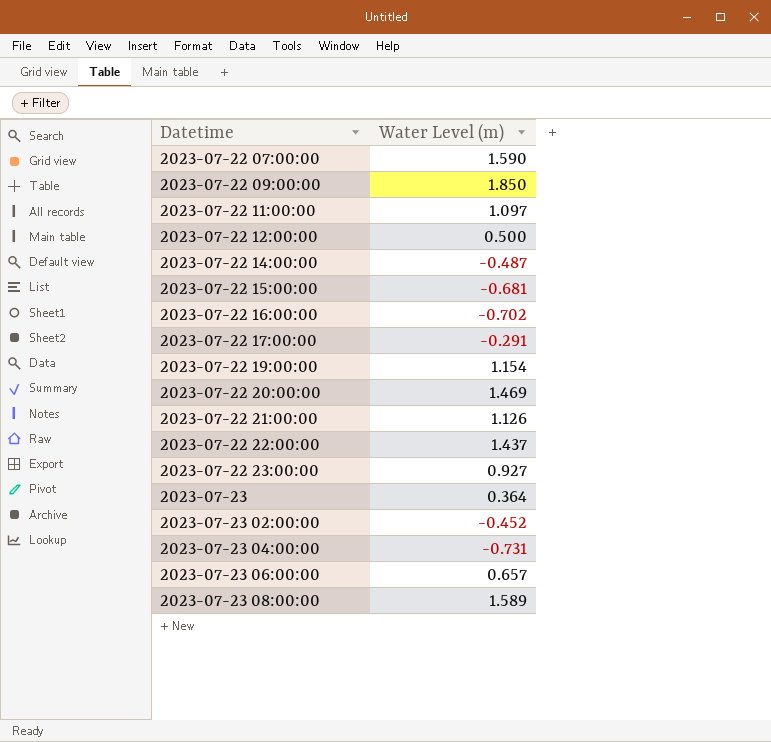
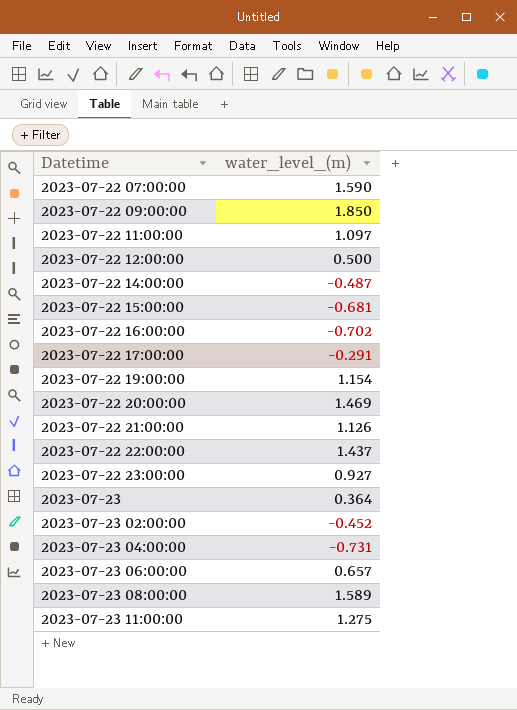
column name: Water Level (m) -> water_level_(m)
row 2023-07-23 11:00:00: none -> 1.275

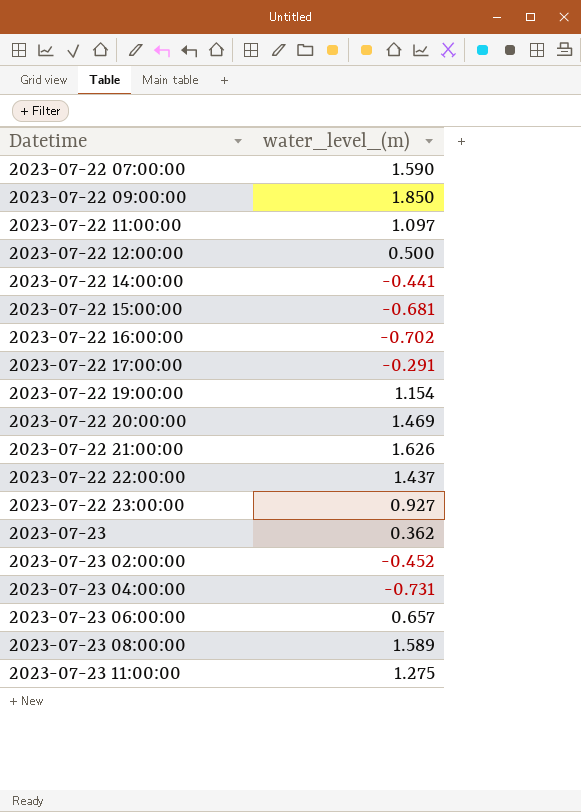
2023-07-22 14:00:00 | water_level_(m): -0.487 -> -0.441
2023-07-22 21:00:00 | water_level_(m): 1.126 -> 1.626
2023-07-23 | water_level_(m): 0.364 -> 0.362

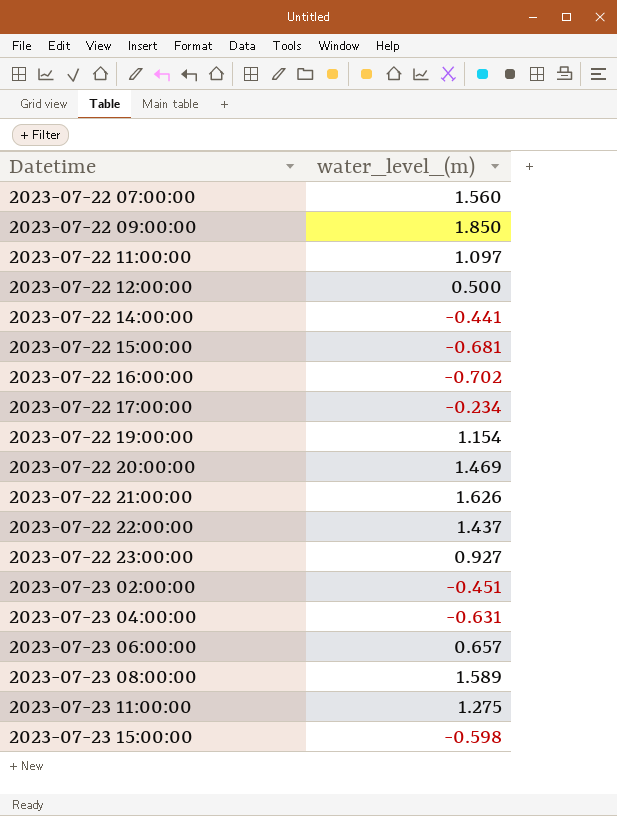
row 2023-07-23: 0.362 -> none
2023-07-22 07:00:00 | water_level_(m): 1.590 -> 1.560
2023-07-22 17:00:00 | water_level_(m): -0.291 -> -0.234
2023-07-23 02:00:00 | water_level_(m): -0.452 -> -0.451
2023-07-23 04:00:00 | water_level_(m): -0.731 -> -0.631
row 2023-07-23 15:00:00: none -> -0.598

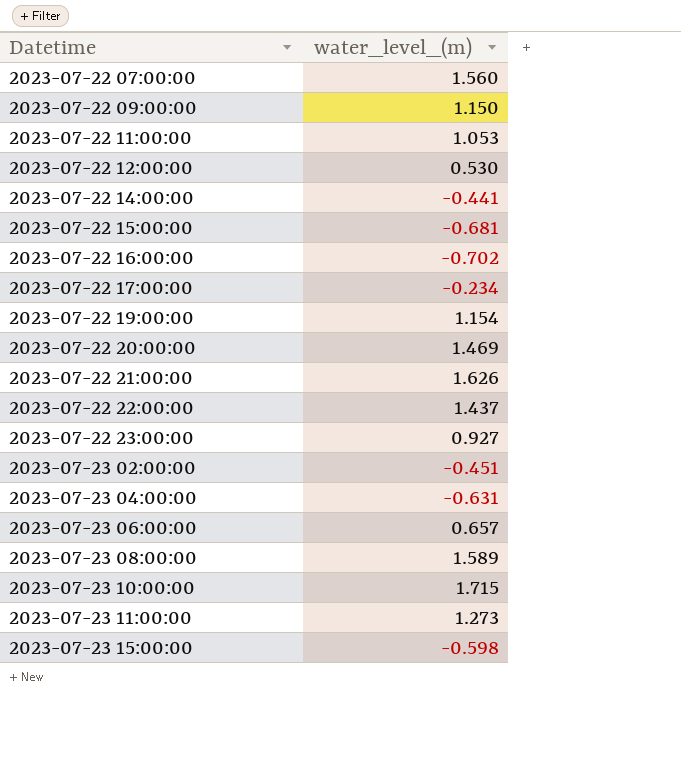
2023-07-22 09:00:00 | water_level_(m): 1.850 -> 1.150
2023-07-22 11:00:00 | water_level_(m): 1.097 -> 1.053
2023-07-22 12:00:00 | water_level_(m): 0.500 -> 0.530
row 2023-07-23 10:00:00: none -> 1.715
2023-07-23 11:00:00 | water_level_(m): 1.275 -> 1.273

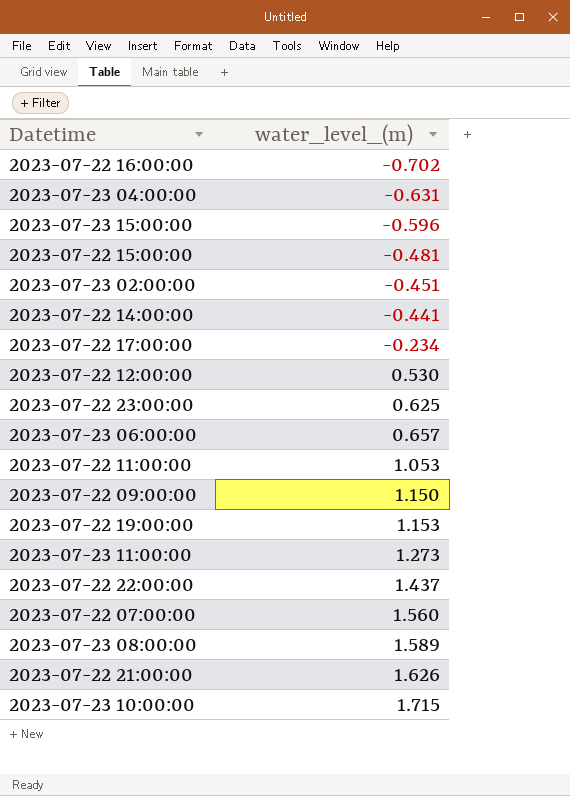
row order: Datetime ascending -> water_level_(m) ascending
row 2023-07-22 20:00:00: 1.469 -> none
2023-07-23 15:00:00 | water_level_(m): -0.598 -> -0.596
2023-07-22 15:00:00 | water_level_(m): -0.681 -> -0.481
2023-07-22 23:00:00 | water_level_(m): 0.927 -> 0.625
2023-07-22 19:00:00 | water_level_(m): 1.154 -> 1.153

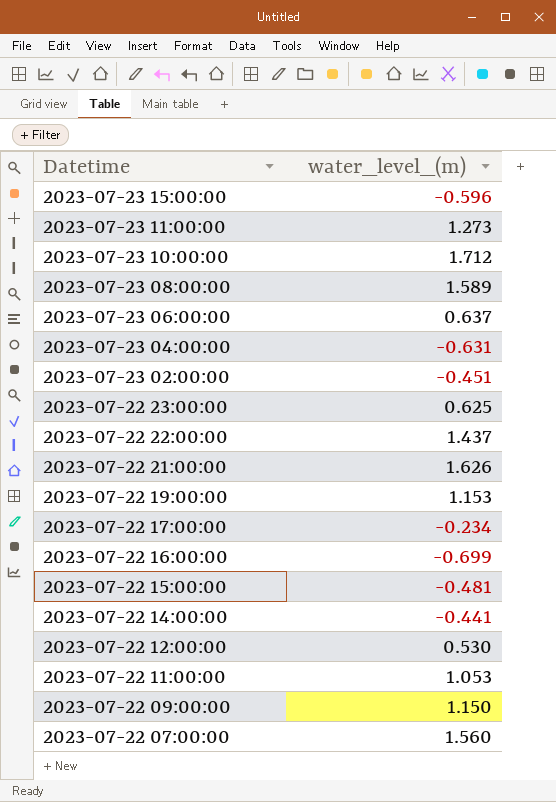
row order: water_level_(m) ascending -> Datetime descending
2023-07-23 10:00:00 | water_level_(m): 1.715 -> 1.712
2023-07-23 06:00:00 | water_level_(m): 0.657 -> 0.637
2023-07-22 16:00:00 | water_level_(m): -0.702 -> -0.699

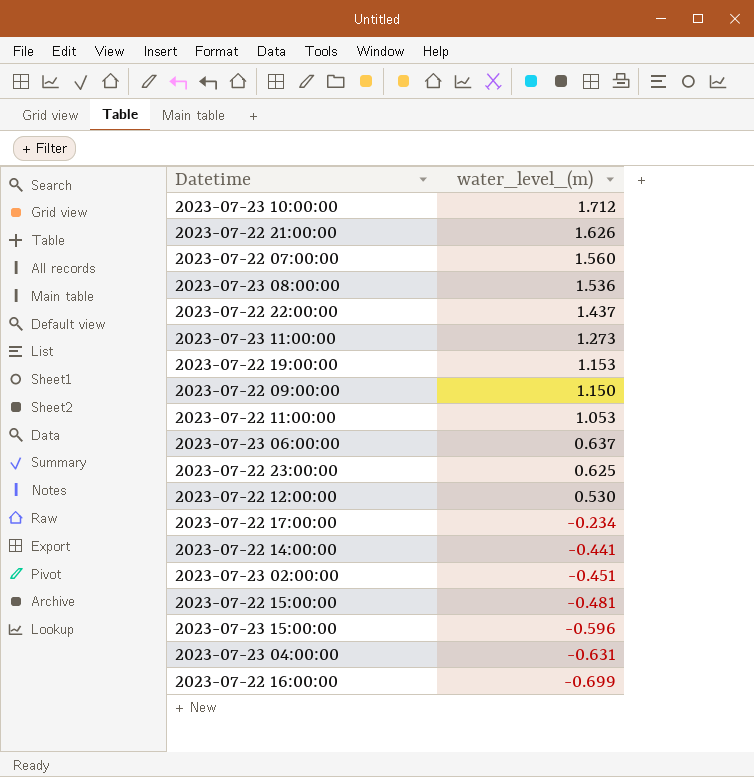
row order: Datetime descending -> water_level_(m) descending
2023-07-23 08:00:00 | water_level_(m): 1.589 -> 1.536

